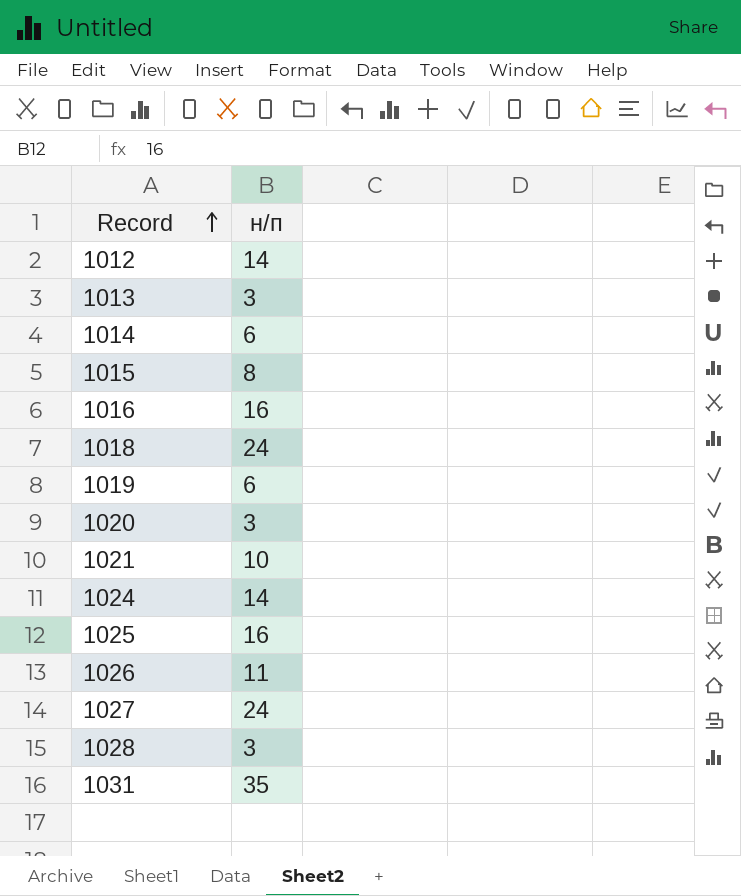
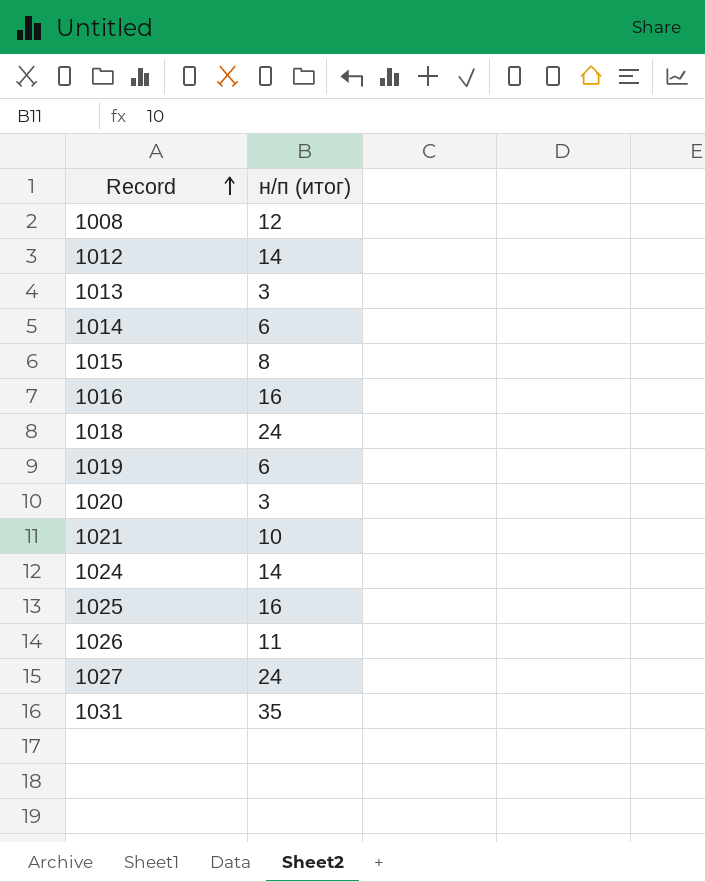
column name: н/п -> н/п (итог)
row 1028: 3 -> none
row 1008: none -> 12

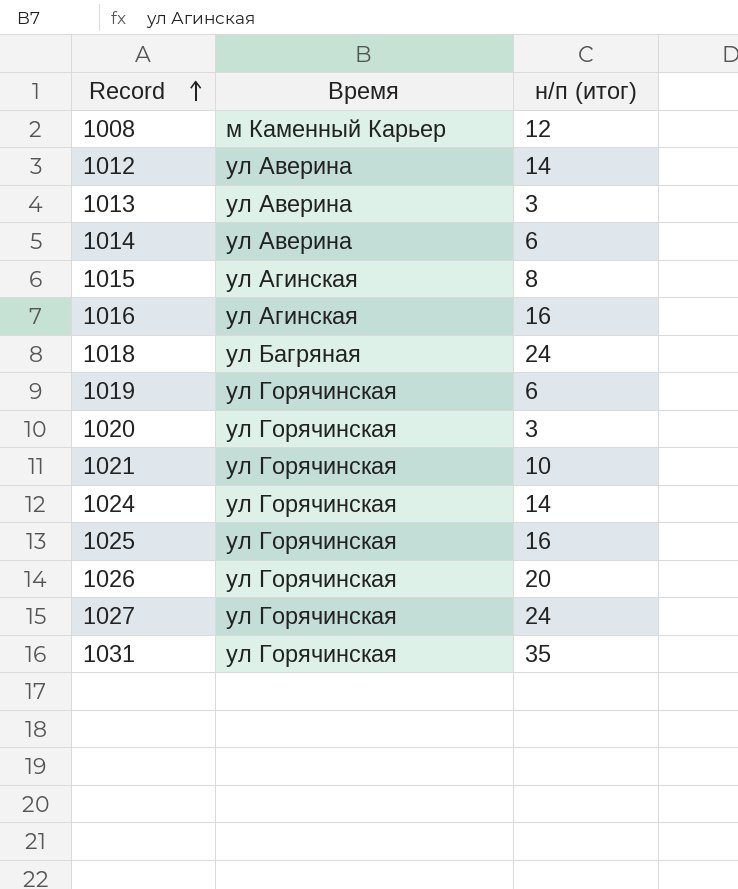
column Время | position: none -> 2
1026 | н/п (итог): 11 -> 20

